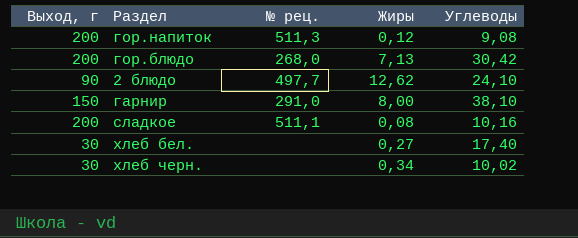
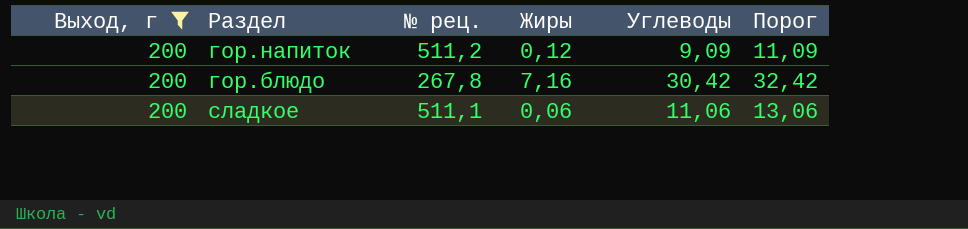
filter: none -> Выход, г = 200
column Порог | formula: none -> [Углеводы] + 2
гор.напиток | № рец.: 511,3 -> 511,2
гор.напиток | Углеводы: 9,08 -> 9,09
гор.блюдо | № рец.: 268,0 -> 267,8
гор.блюдо | Жиры: 7,13 -> 7,16
сладкое | Жиры: 0,08 -> 0,06
сладкое | Углеводы: 10,16 -> 11,06

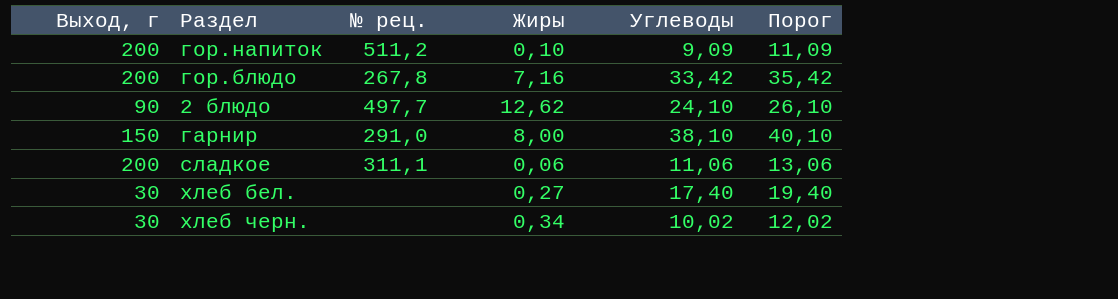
filter: Выход, г = 200 -> none
гор.напиток | Жиры: 0,12 -> 0,10
гор.блюдо | Углеводы: 30,42 -> 33,42
гор.блюдо | Порог: 32,42 -> 35,42
сладкое | № рец.: 511,1 -> 311,1

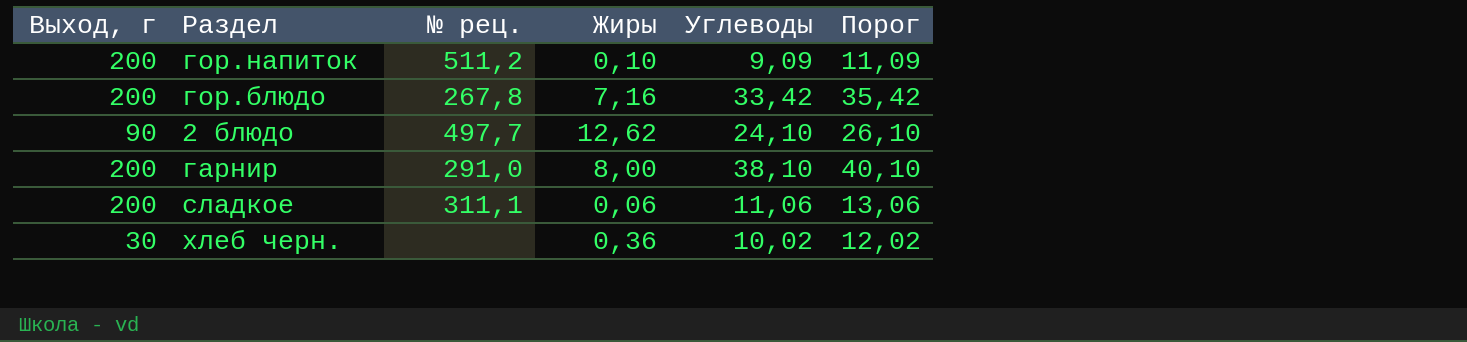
row хлеб бел.: 30 | none | 0,27 | 17,40 | 19,40 -> none
гарнир | Выход, г: 150 -> 200
хлеб черн. | Жиры: 0,34 -> 0,36

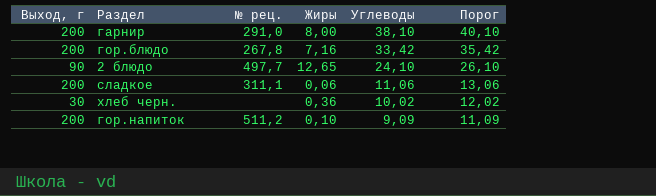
row order: none -> Углеводы descending
2 блюдо | Жиры: 12,62 -> 12,65

